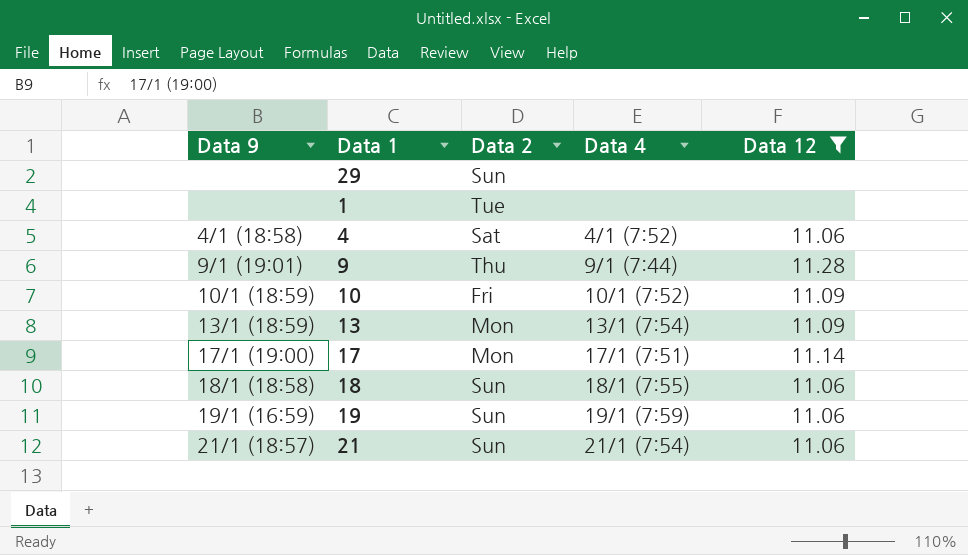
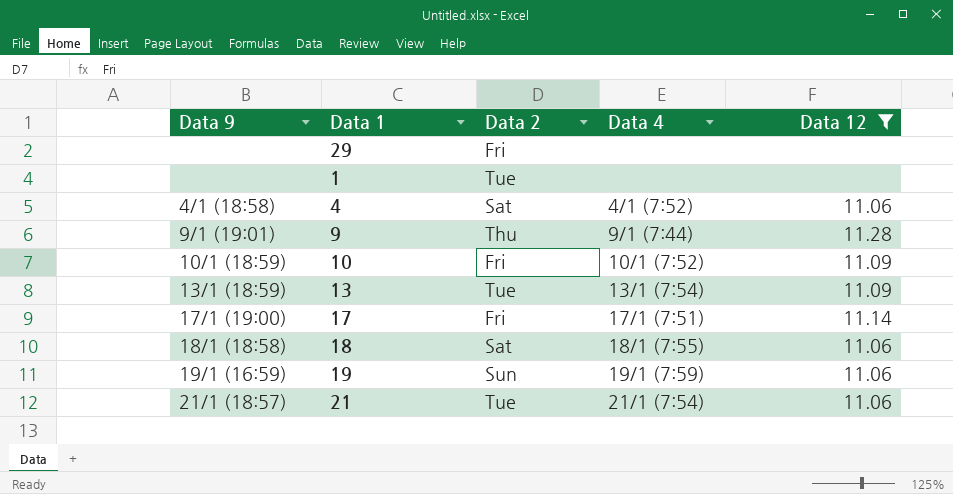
29 | Data 2: Sun -> Fri
13 | Data 2: Mon -> Tue
17 | Data 2: Mon -> Fri
18 | Data 2: Sun -> Sat
21 | Data 2: Sun -> Tue

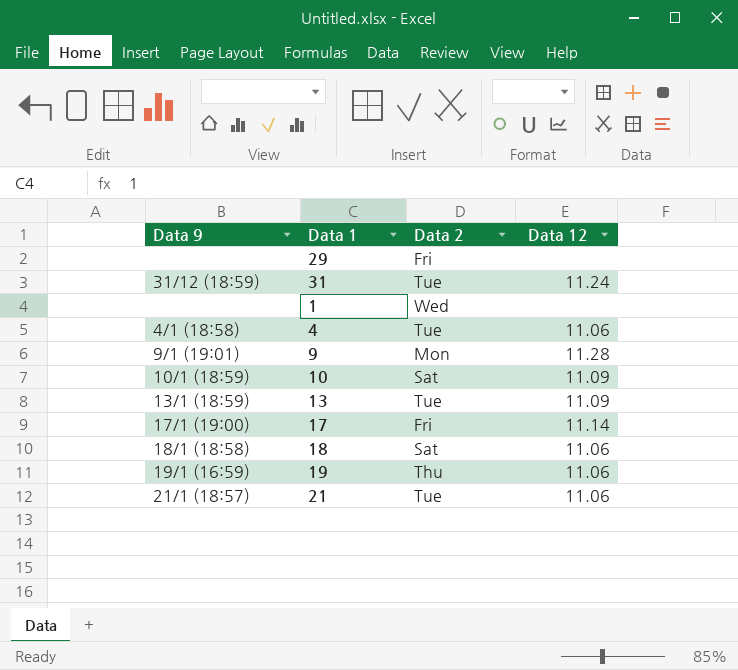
filter: Data 12 != 11.24 -> none
column Data 4 | position: 4 -> none
1 | Data 2: Tue -> Wed
4 | Data 2: Sat -> Tue
9 | Data 2: Thu -> Mon
10 | Data 2: Fri -> Sat
19 | Data 2: Sun -> Thu

